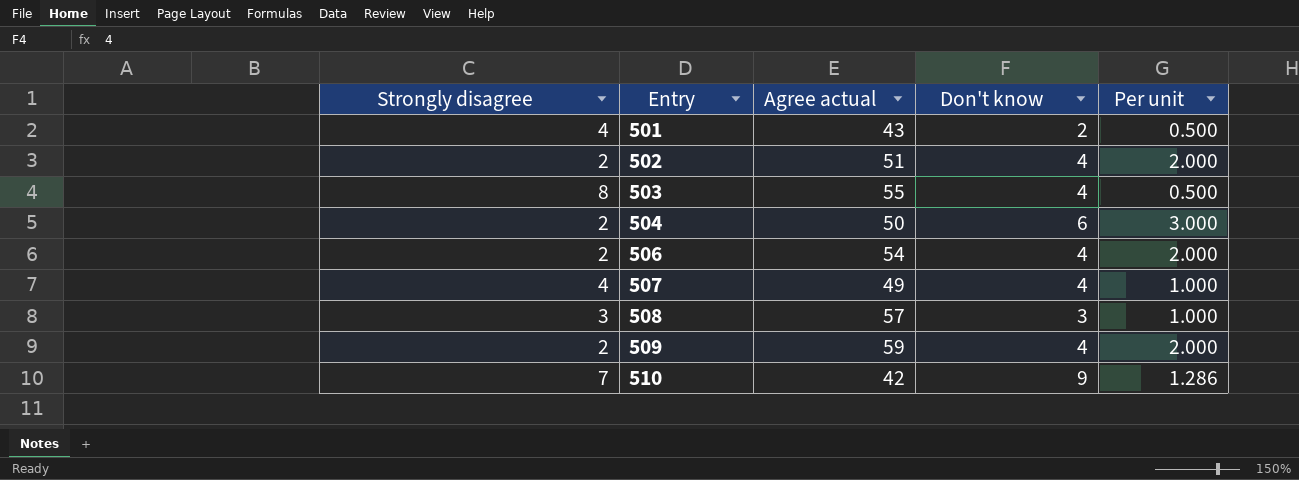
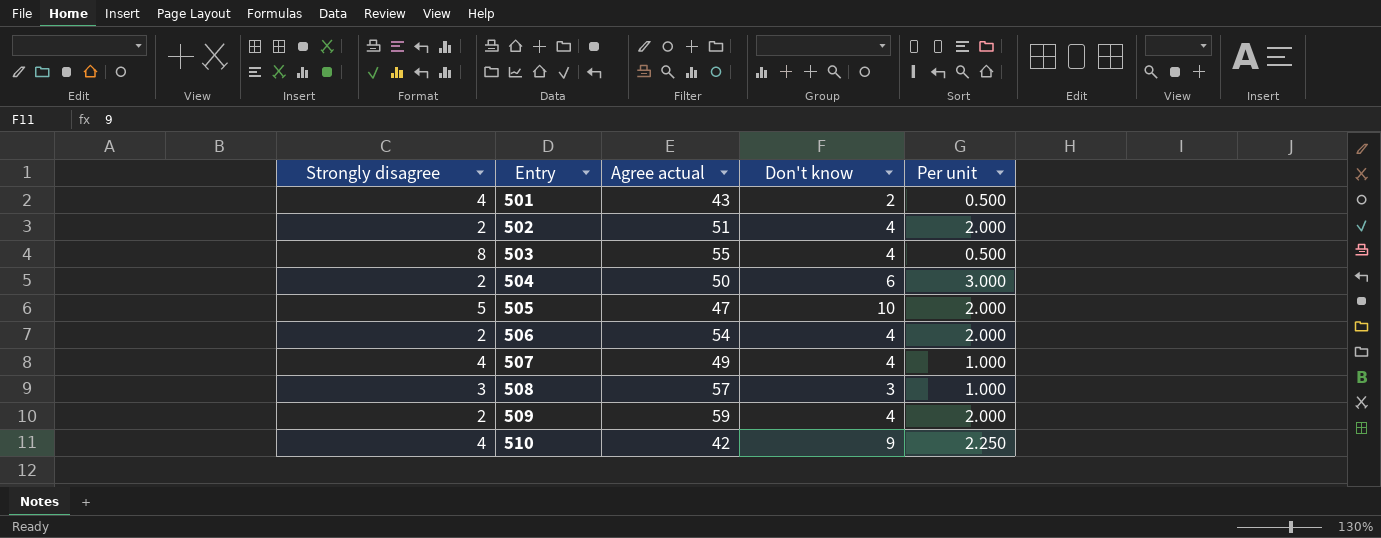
row 505: none -> 5 | 47 | 10 | 2.000
510 | Strongly disagree: 7 -> 4
510 | Per unit: 1.286 -> 2.250

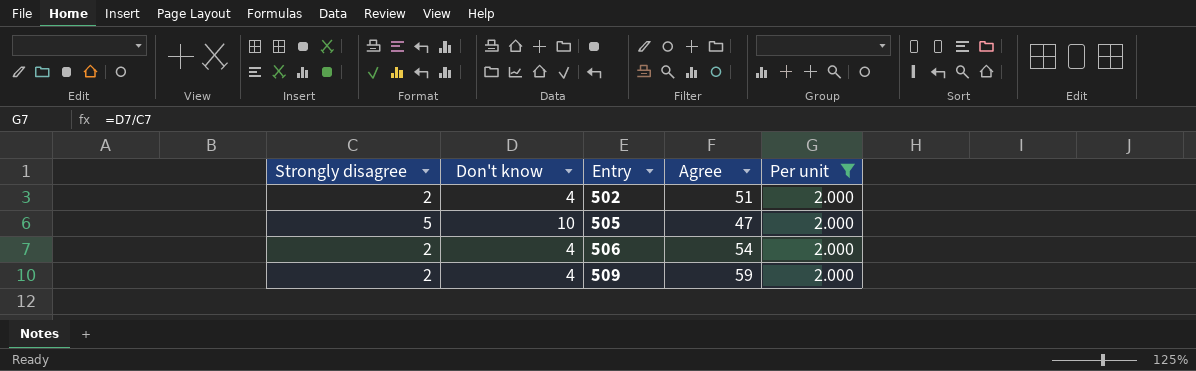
filter: none -> Per unit = 2.000
column Don't know | position: 4 -> 2
column name: Agree actual -> Agree

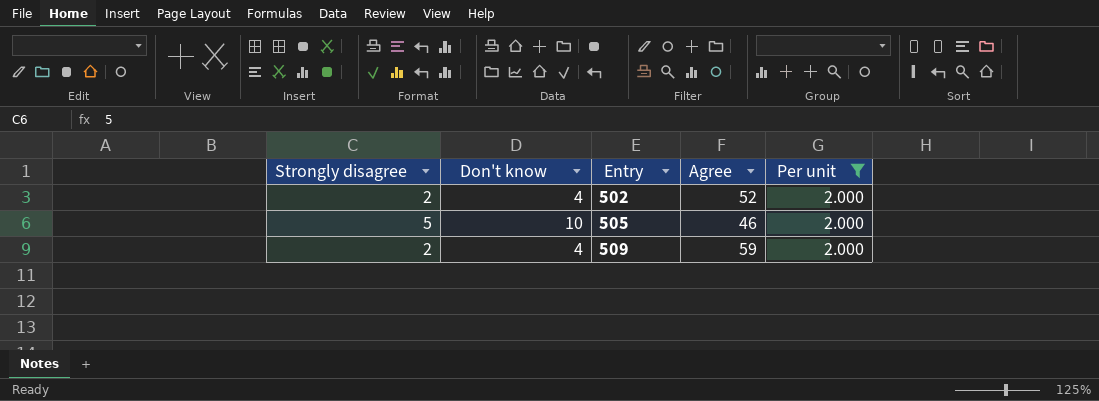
row 506: 2 | 4 | 54 | 2.000 -> none
502 | Agree: 51 -> 52
505 | Agree: 47 -> 46

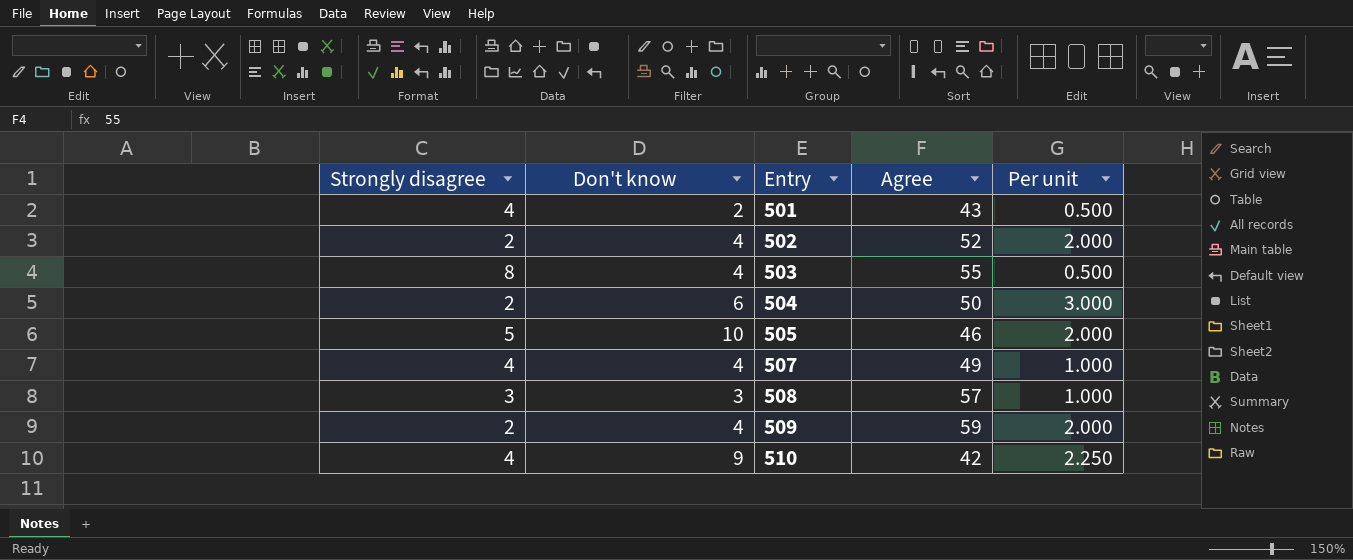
filter: Per unit = 2.000 -> none

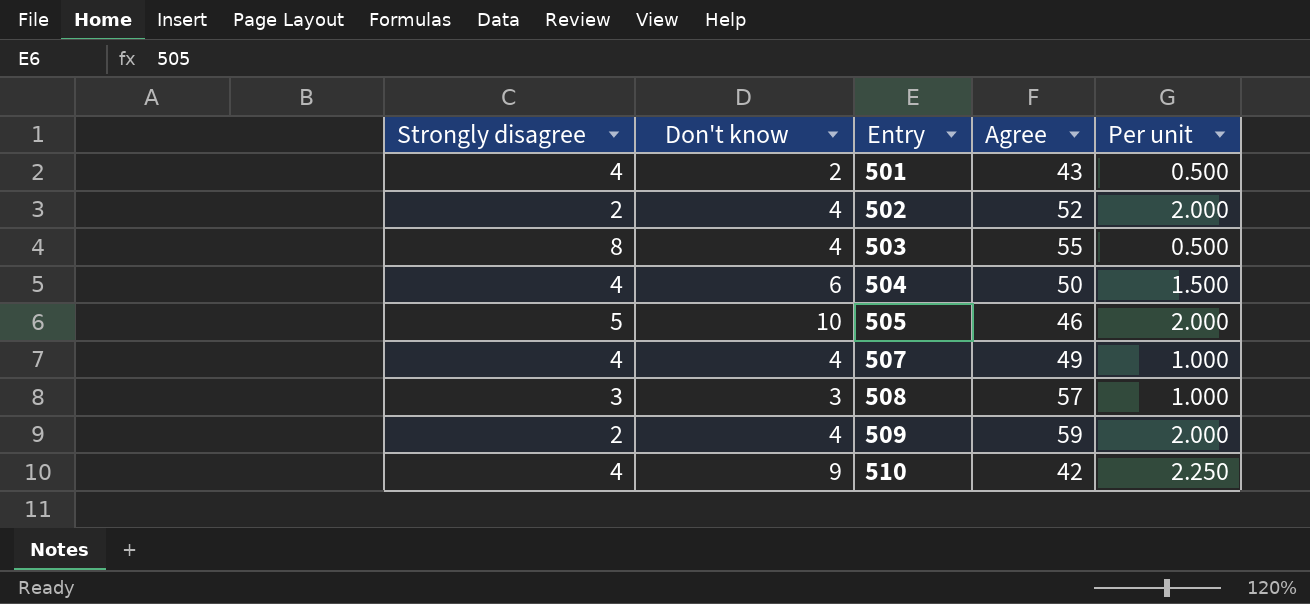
504 | Strongly disagree: 2 -> 4
504 | Per unit: 3.000 -> 1.500

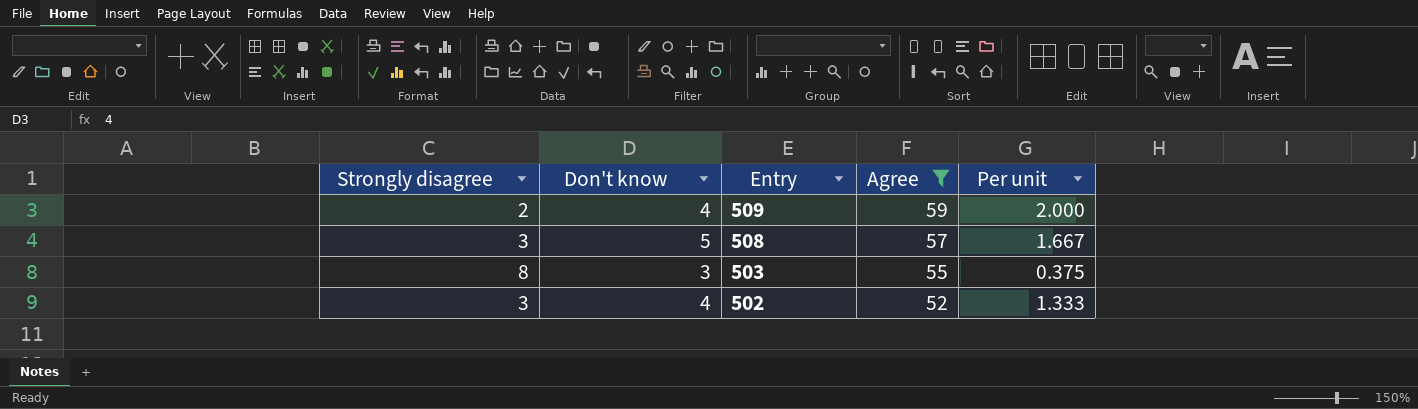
filter: none -> Agree >= 52
row order: Entry ascending -> Entry descending
508 | Don't know: 3 -> 5
508 | Per unit: 1.000 -> 1.667
503 | Don't know: 4 -> 3
503 | Per unit: 0.500 -> 0.375
502 | Strongly disagree: 2 -> 3
502 | Per unit: 2.000 -> 1.333

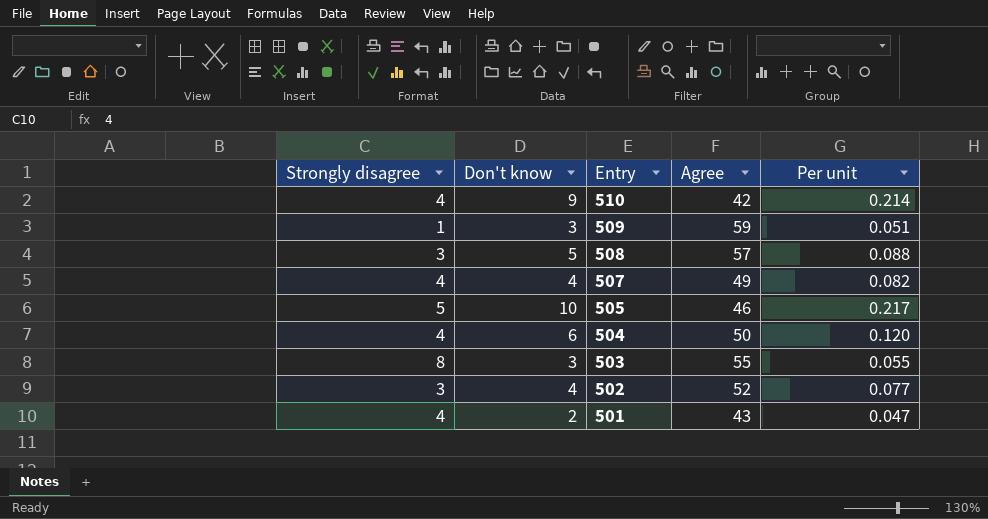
filter: Agree >= 52 -> none
column Per unit | formula: [Don't know] / [Strongly disagree] -> [Don't know] / [Agree]
509 | Strongly disagree: 2 -> 1
509 | Don't know: 4 -> 3

